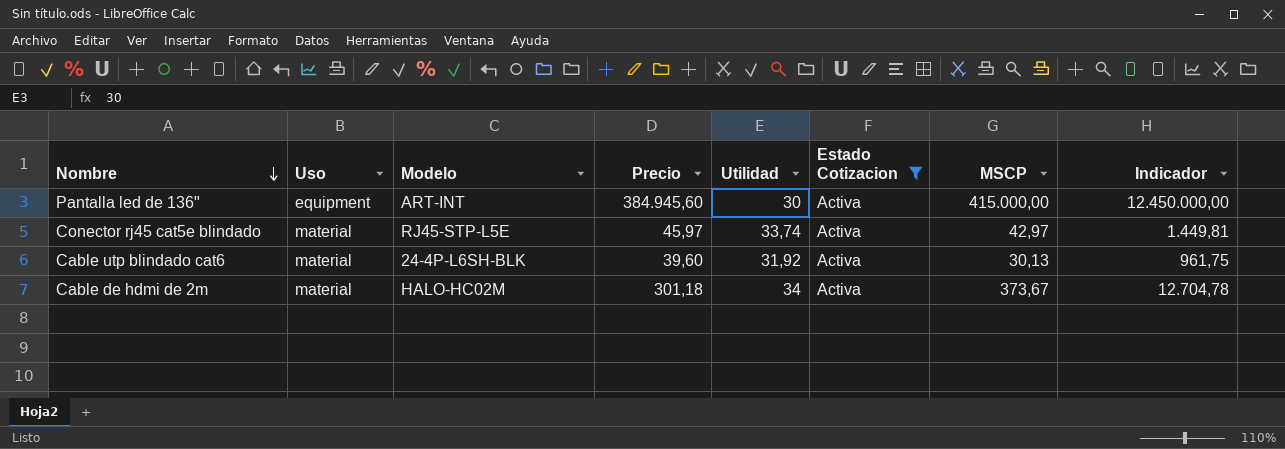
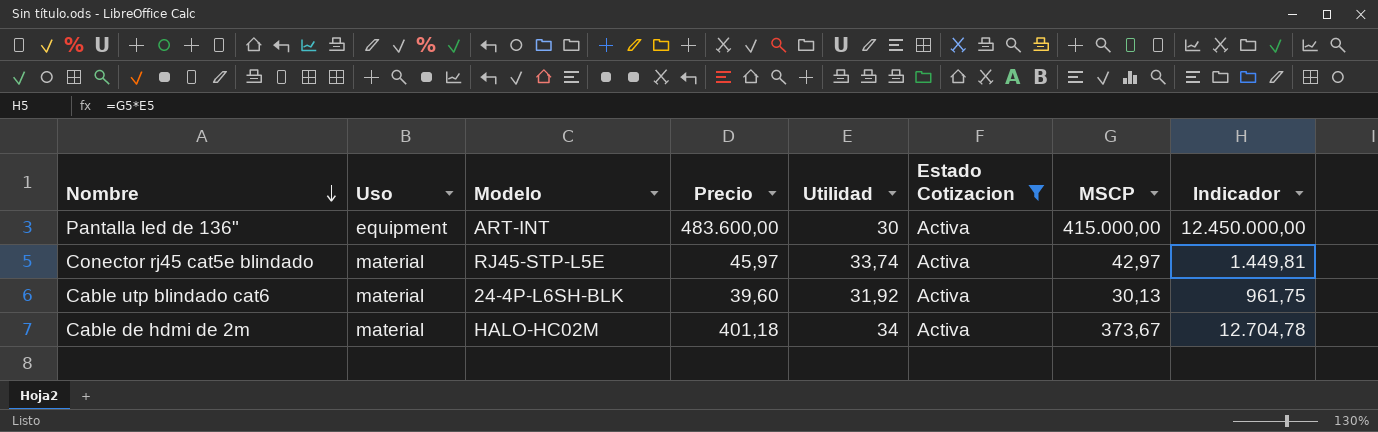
Pantalla led de 136" | Precio: 384.945,60 -> 483.600,00
Cable de hdmi de 2m | Precio: 301,18 -> 401,18

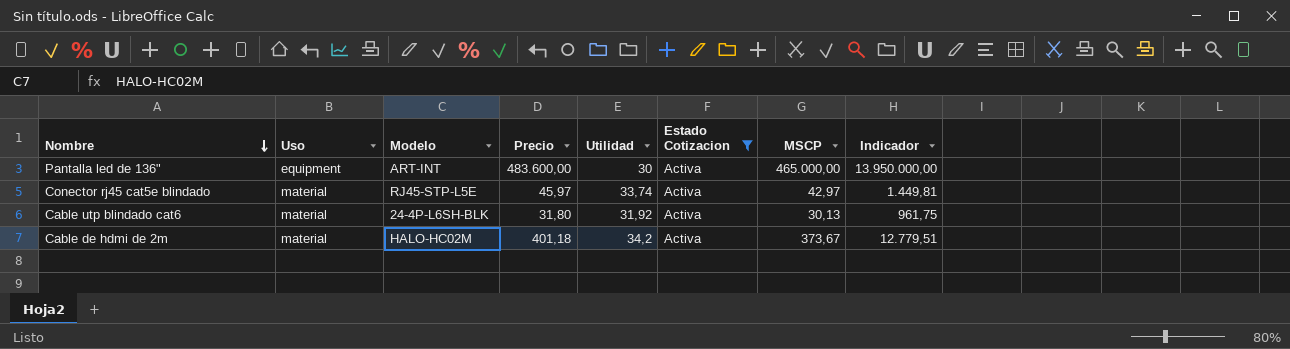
Pantalla led de 136" | MSCP: 415.000,00 -> 465.000,00
Pantalla led de 136" | Indicador: 12.450.000,00 -> 13.950.000,00
Cable utp blindado cat6 | Precio: 39,60 -> 31,80
Cable de hdmi de 2m | Utilidad: 34 -> 34,2
Cable de hdmi de 2m | Indicador: 12.704,78 -> 12.779,51

